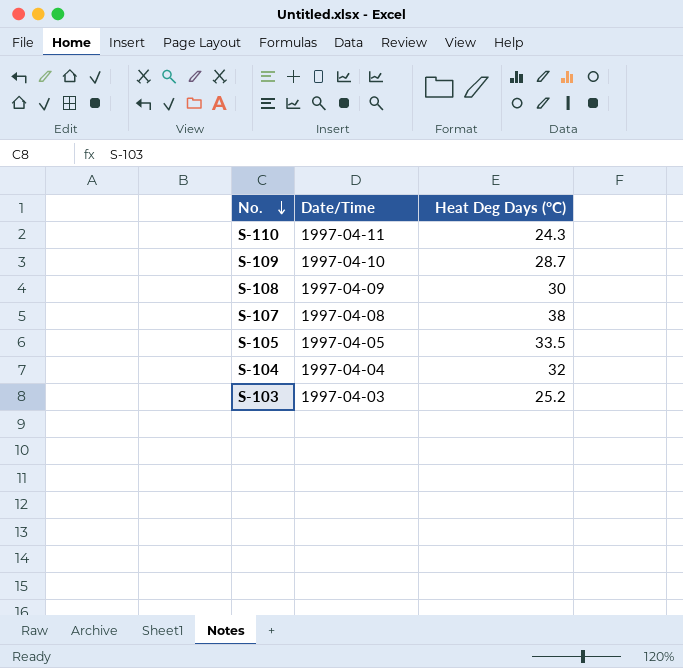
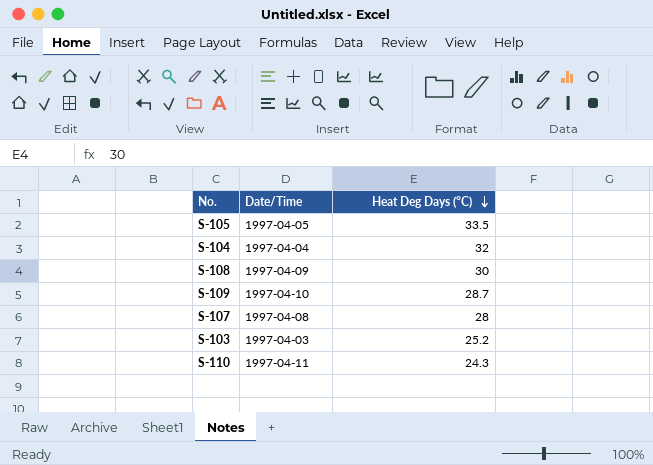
row order: No. descending -> Heat Deg Days (°C) descending
S-107 | Heat Deg Days (°C): 38 -> 28

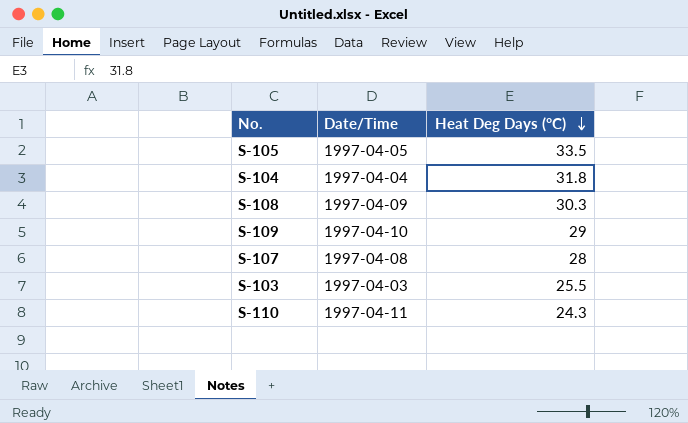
S-104 | Heat Deg Days (°C): 32 -> 31.8
S-108 | Heat Deg Days (°C): 30 -> 30.3
S-109 | Heat Deg Days (°C): 28.7 -> 29
S-103 | Heat Deg Days (°C): 25.2 -> 25.5

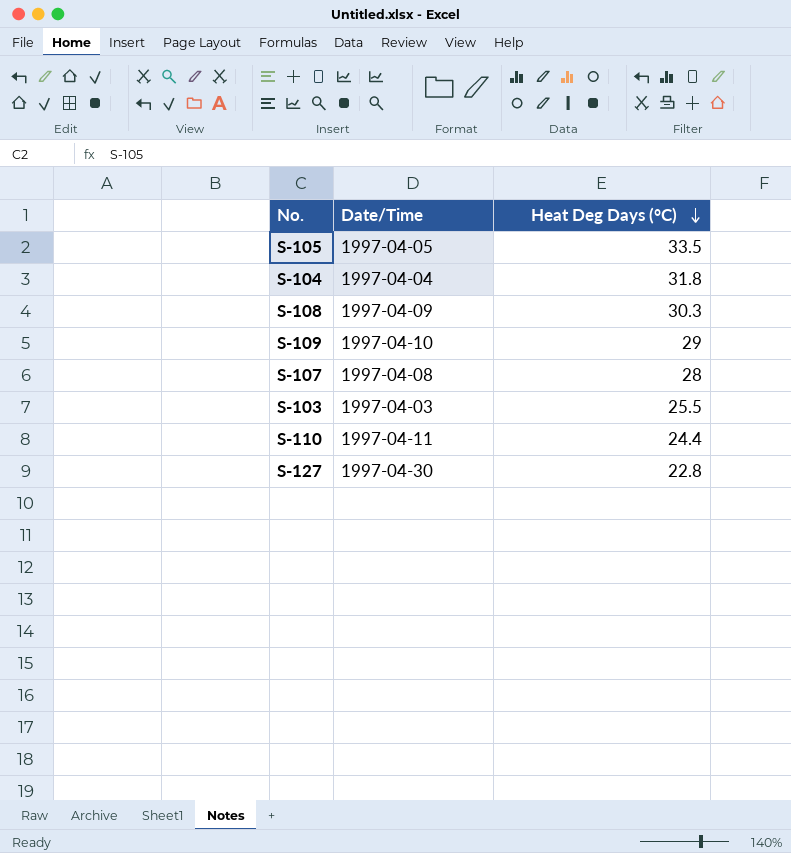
S-110 | Heat Deg Days (°C): 24.3 -> 24.4
row S-127: none -> 1997-04-30 | 22.8

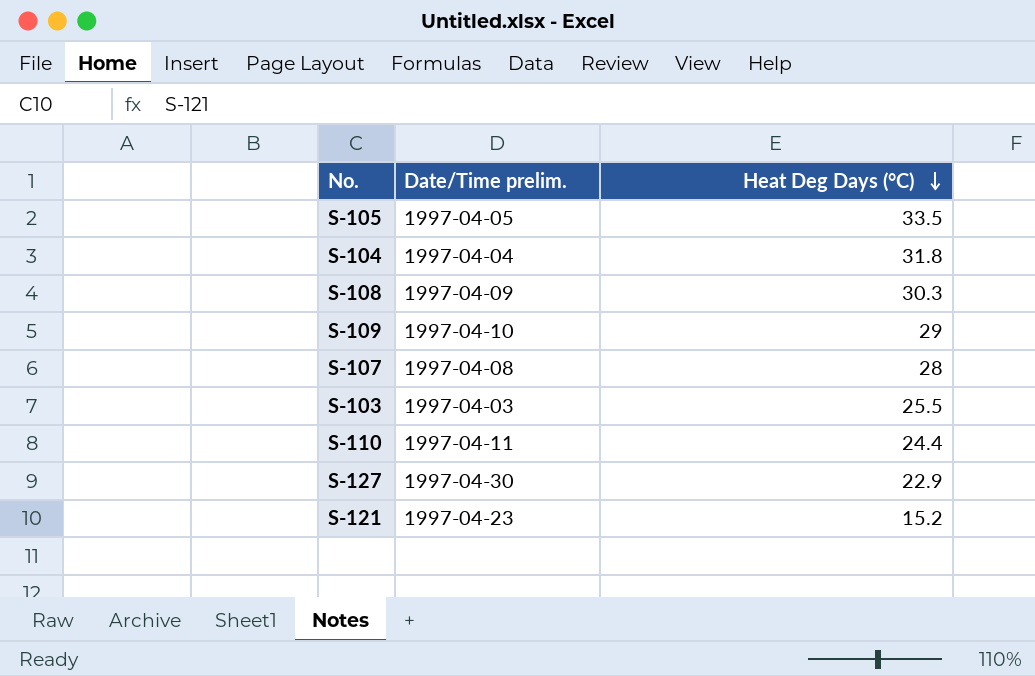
column name: Date/Time -> Date/Time prelim.
S-127 | Heat Deg Days (°C): 22.8 -> 22.9
row S-121: none -> 1997-04-23 | 15.2

